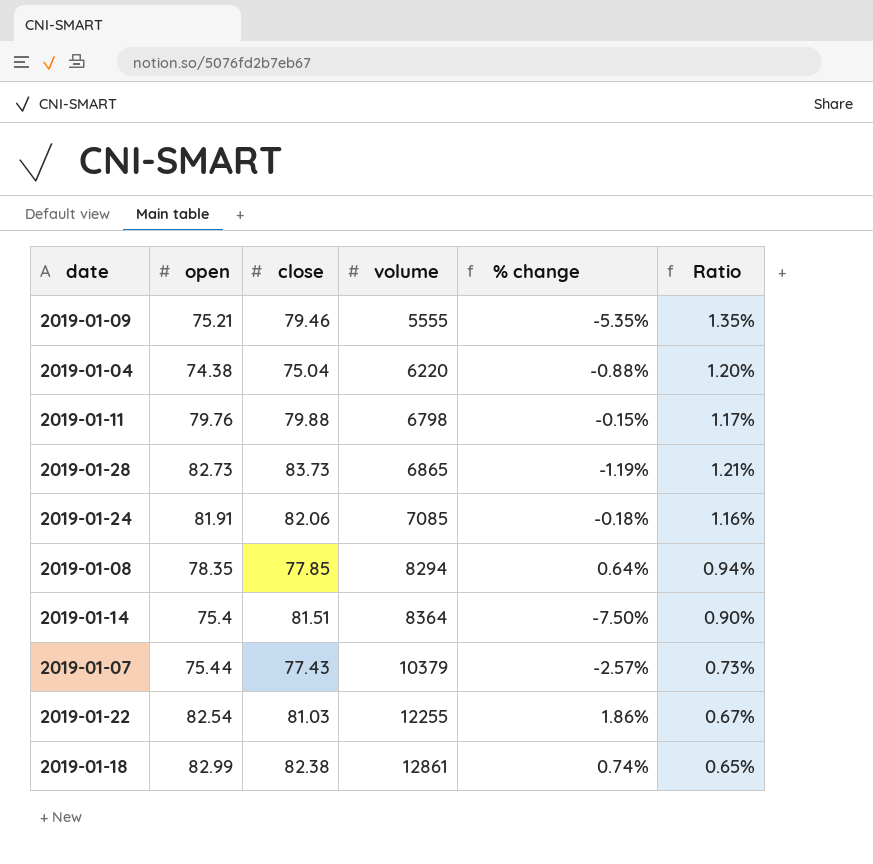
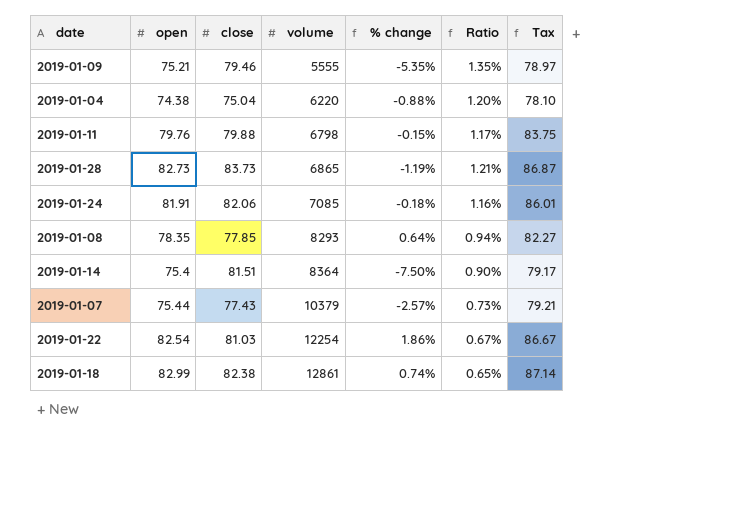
column Tax | formula: none -> [open] * 1.05
2019-01-08 | volume: 8294 -> 8293
2019-01-22 | volume: 12255 -> 12254

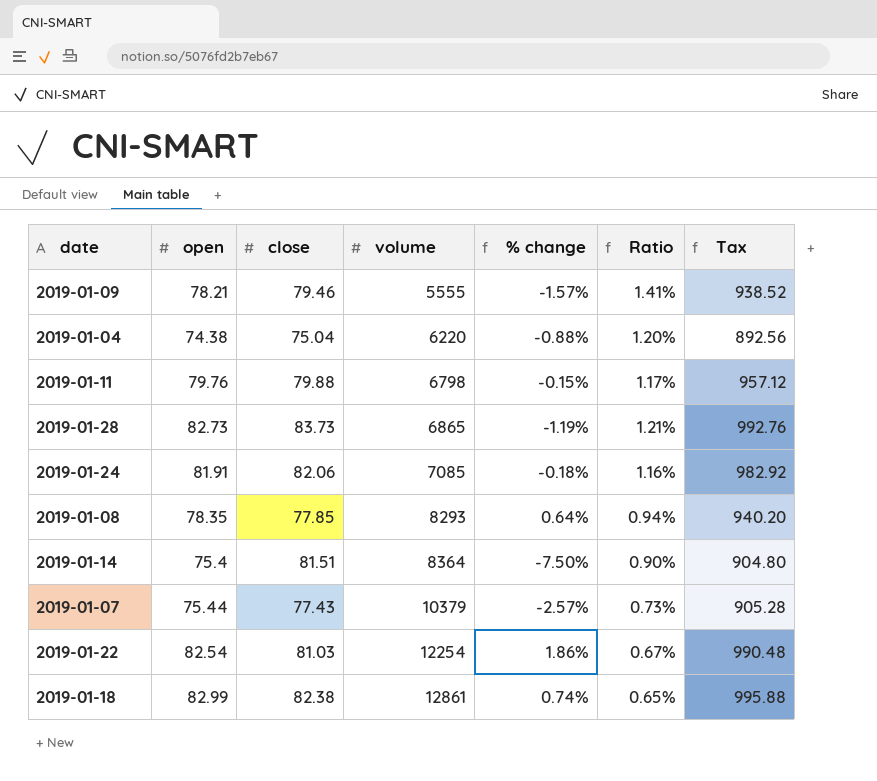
column Tax | formula: [open] * 1.05 -> [open] * 12
2019-01-09 | open: 75.21 -> 78.21
2019-01-09 | % change: -5.35% -> -1.57%
2019-01-09 | Ratio: 1.35% -> 1.41%

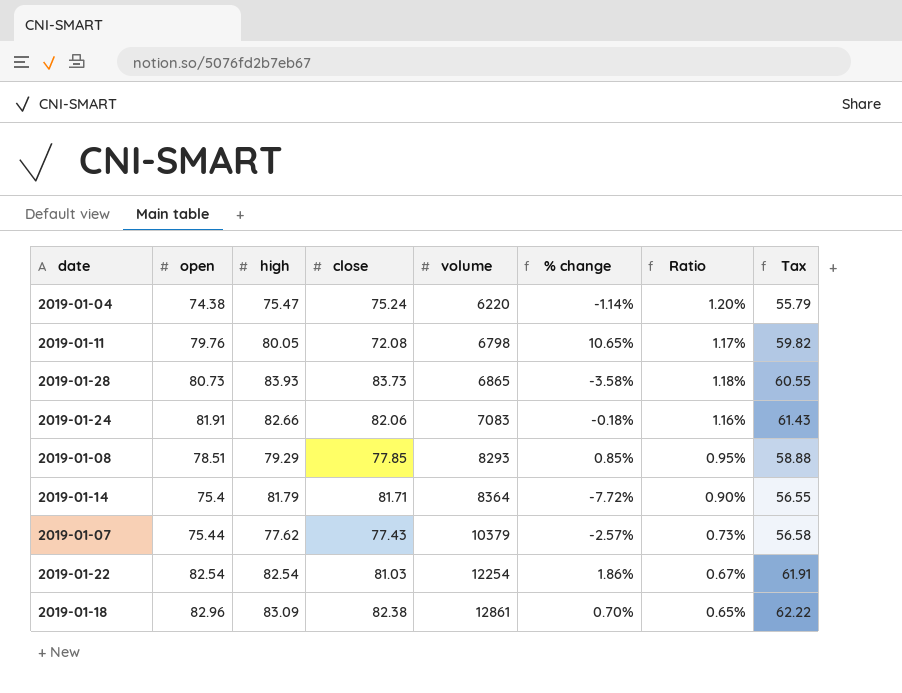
column high | position: none -> 3
column Tax | formula: [open] * 12 -> [open] * 0.75
row 2019-01-09: 78.21 | 79.46 | 5555 | -1.57% | 1.41% | 938.52 -> none
2019-01-04 | close: 75.04 -> 75.24
2019-01-04 | % change: -0.88% -> -1.14%
2019-01-11 | close: 79.88 -> 72.08
2019-01-11 | % change: -0.15% -> 10.65%
2019-01-28 | open: 82.73 -> 80.73
2019-01-28 | % change: -1.19% -> -3.58%
2019-01-28 | Ratio: 1.21% -> 1.18%
2019-01-24 | volume: 7085 -> 7083
2019-01-08 | open: 78.35 -> 78.51
2019-01-08 | % change: 0.64% -> 0.85%
2019-01-08 | Ratio: 0.94% -> 0.95%
2019-01-14 | close: 81.51 -> 81.71
2019-01-14 | % change: -7.50% -> -7.72%
2019-01-18 | open: 82.99 -> 82.96
2019-01-18 | % change: 0.74% -> 0.70%

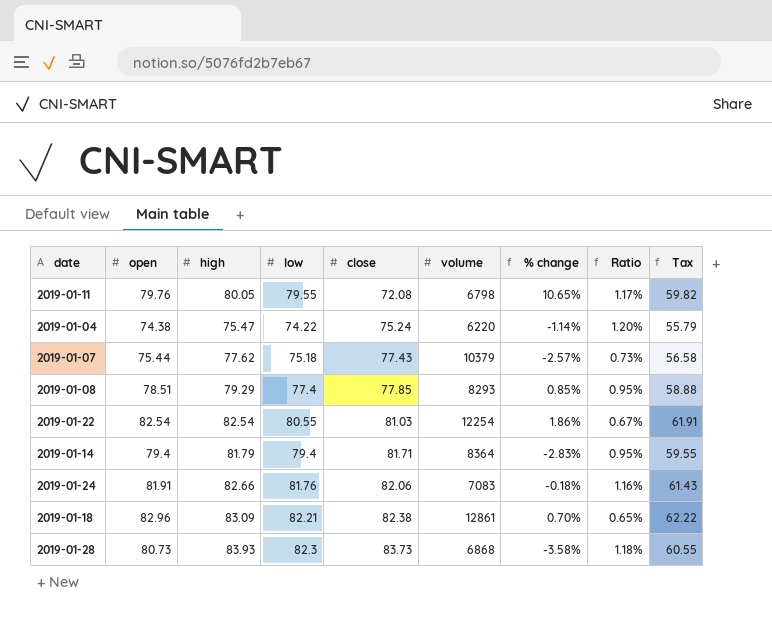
row order: volume ascending -> close ascending
column low | position: none -> 4
2019-01-14 | open: 75.4 -> 79.4
2019-01-14 | % change: -7.72% -> -2.83%
2019-01-14 | Ratio: 0.90% -> 0.95%
2019-01-14 | Tax: 56.55 -> 59.55
2019-01-28 | volume: 6865 -> 6868

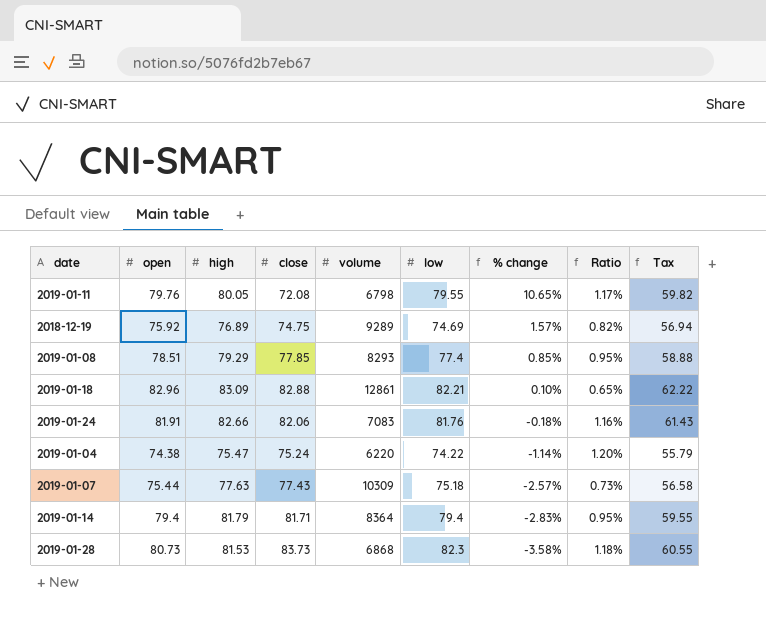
row order: close ascending -> % change descending
column low | position: 4 -> 6
row 2019-01-22: 82.54 | 82.54 | 80.55 | 81.03 | 12254 | 1.86% | 0.67% | 61.91 -> none
row 2018-12-19: none -> 75.92 | 76.89 | 74.75 | 9289 | 74.69 | 1.57% | 0.82% | 56.94
2019-01-18 | close: 82.38 -> 82.88
2019-01-18 | % change: 0.70% -> 0.10%
2019-01-07 | high: 77.62 -> 77.63
2019-01-07 | volume: 10379 -> 10309
2019-01-28 | high: 83.93 -> 81.53

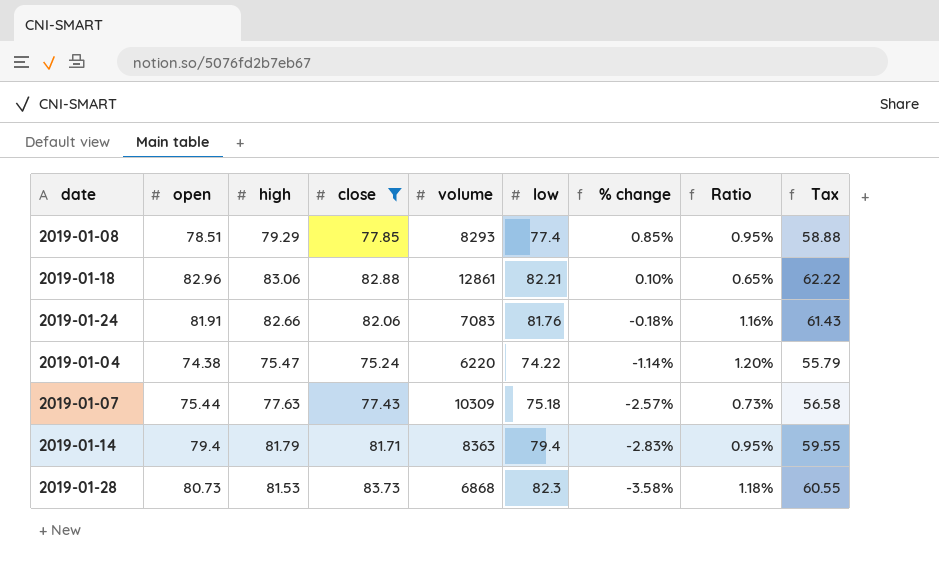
filter: none -> close >= 75.24
2019-01-18 | high: 83.09 -> 83.06
2019-01-14 | volume: 8364 -> 8363

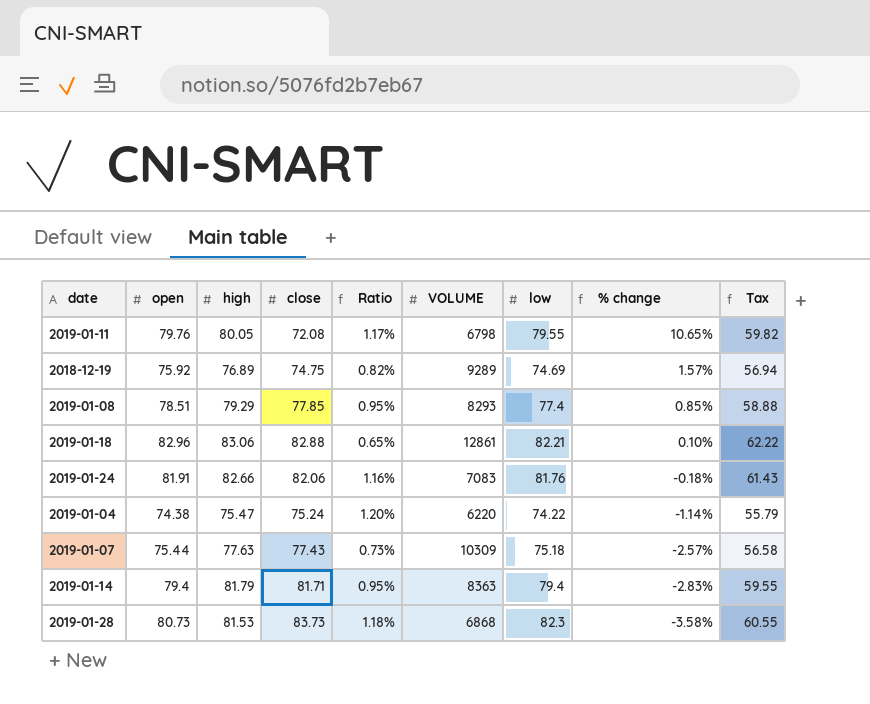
filter: close >= 75.24 -> none
column Ratio | position: 8 -> 5
column name: volume -> VOLUME

